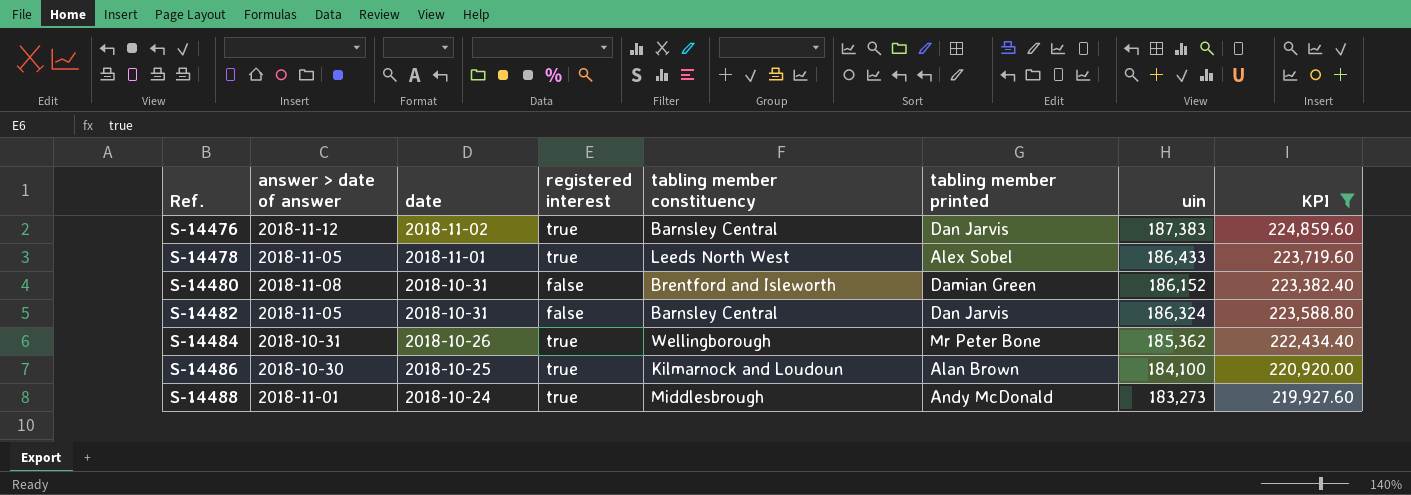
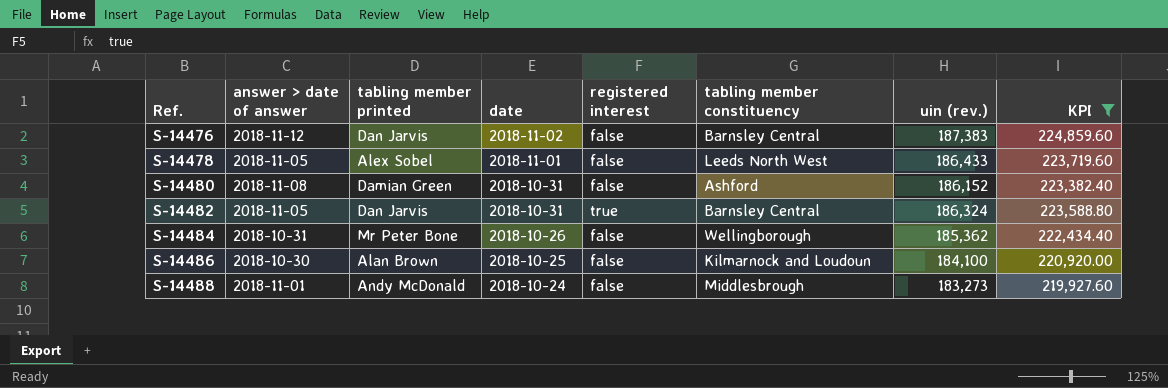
column tabling member printed | position: 6 -> 3
column name: uin -> uin (rev.)
S-14476 | registered interest: true -> false
S-14478 | registered interest: true -> false
S-14480 | tabling member constituency: Brentford and Isleworth -> Ashford
S-14482 | registered interest: false -> true
S-14484 | registered interest: true -> false
S-14486 | registered interest: true -> false
S-14488 | registered interest: true -> false

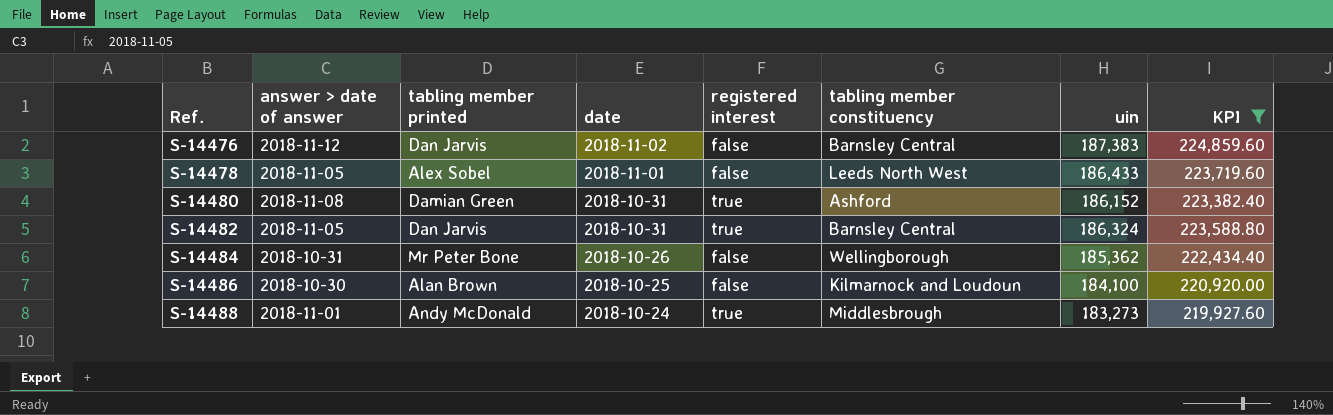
column name: uin (rev.) -> uin
S-14480 | registered interest: false -> true
S-14488 | registered interest: false -> true

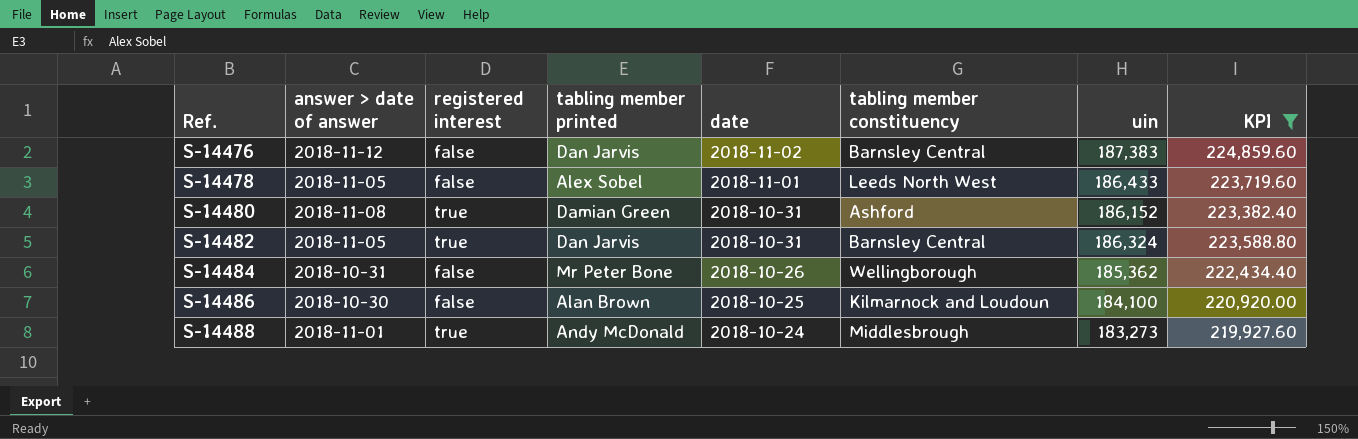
column registered interest | position: 5 -> 3

